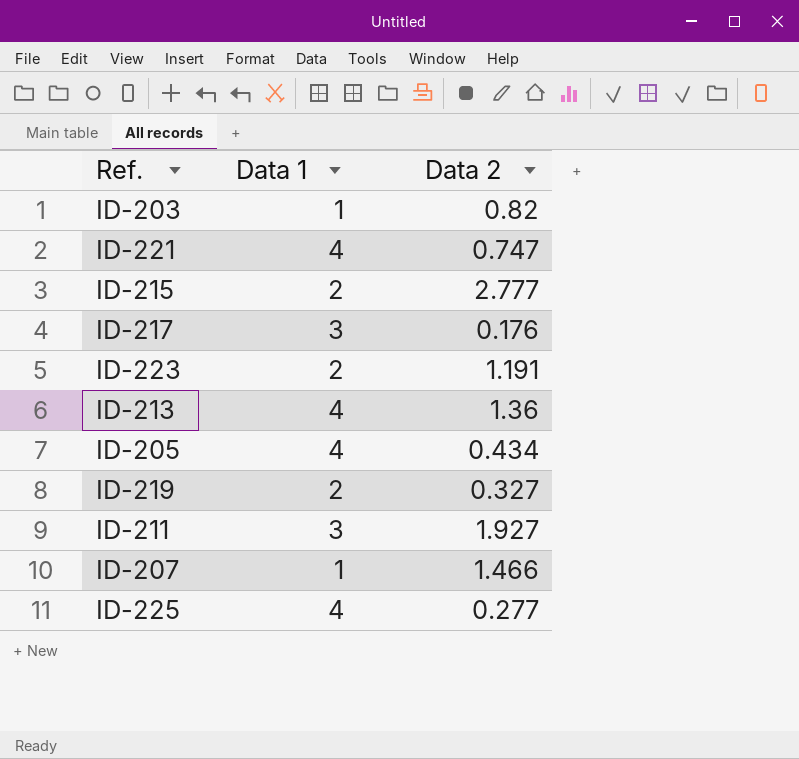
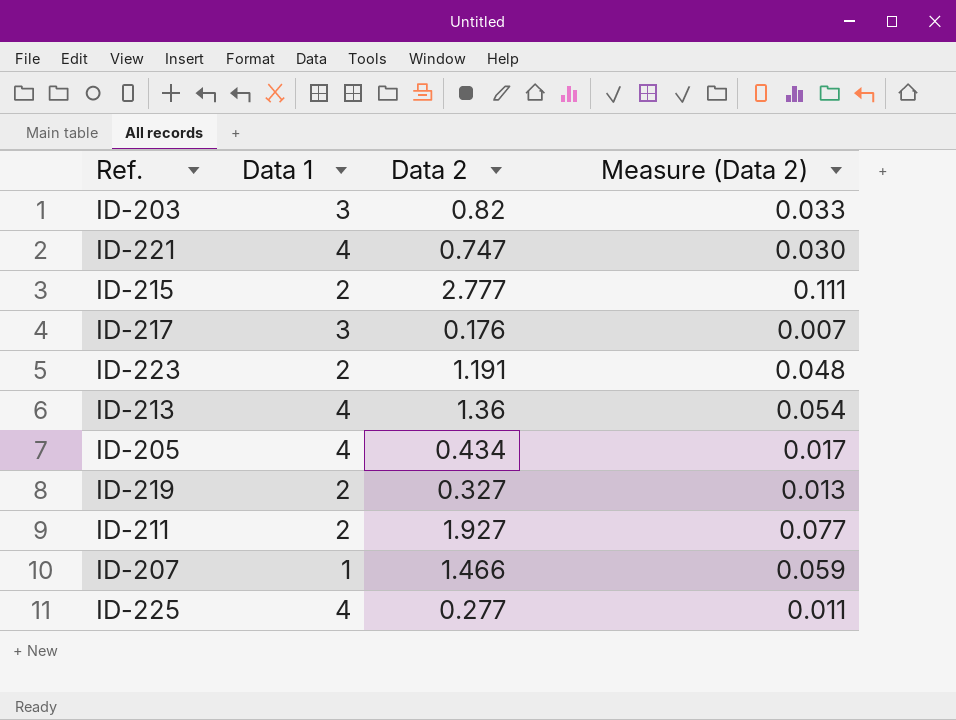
column Measure (Data 2) | formula: none -> [Data 2] * 0.04
ID-203 | Data 1: 1 -> 3
ID-211 | Data 1: 3 -> 2

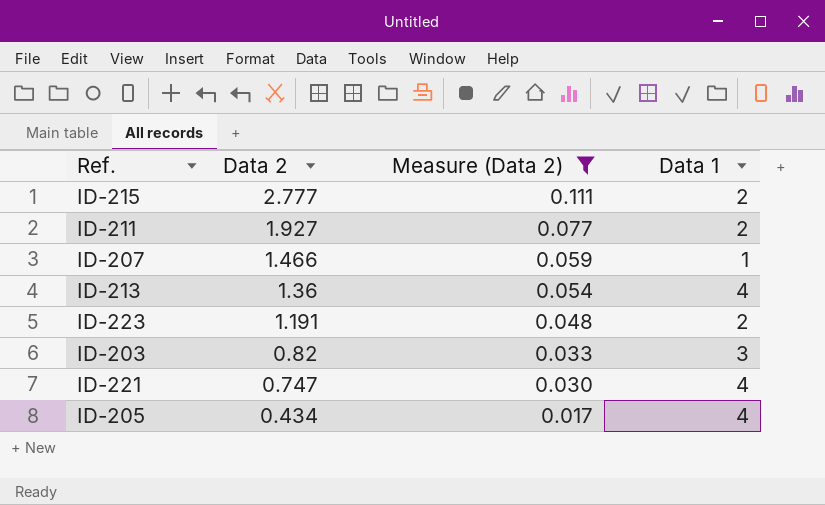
filter: none -> Measure (Data 2) >= 0.017
row order: none -> Data 2 descending
column Data 1 | position: 2 -> 4

